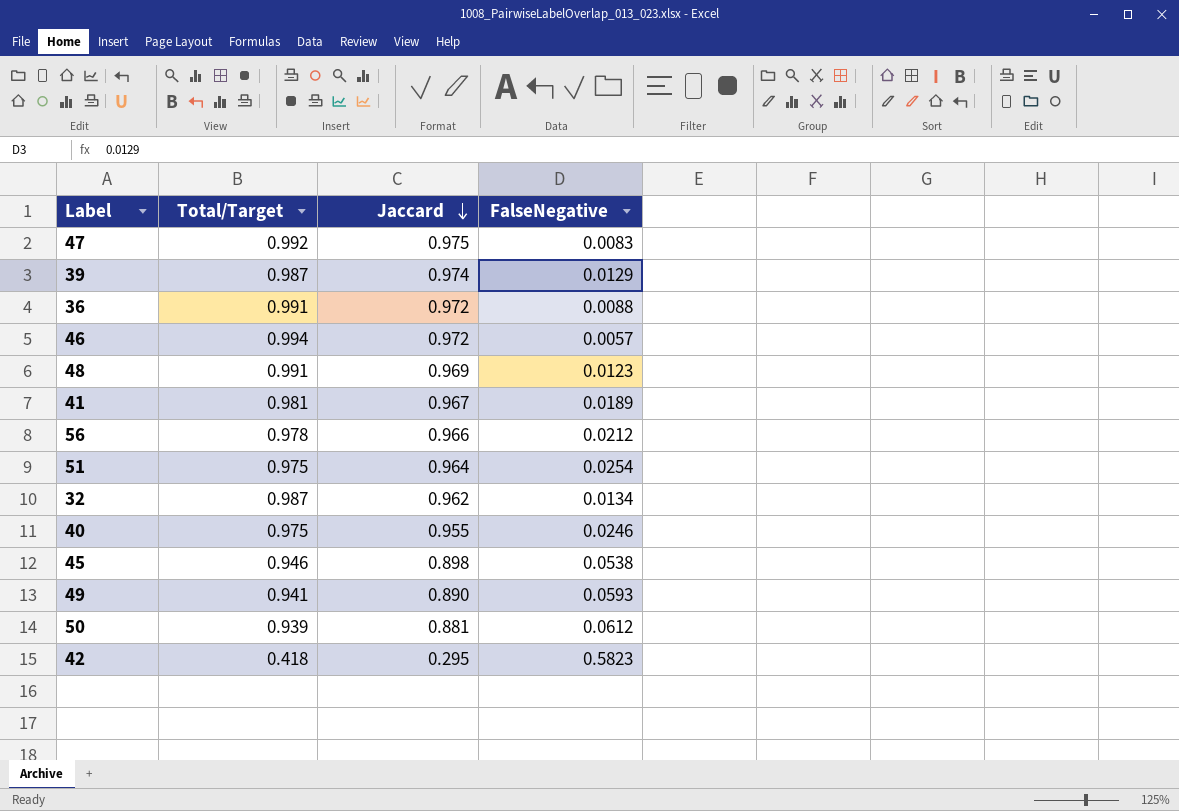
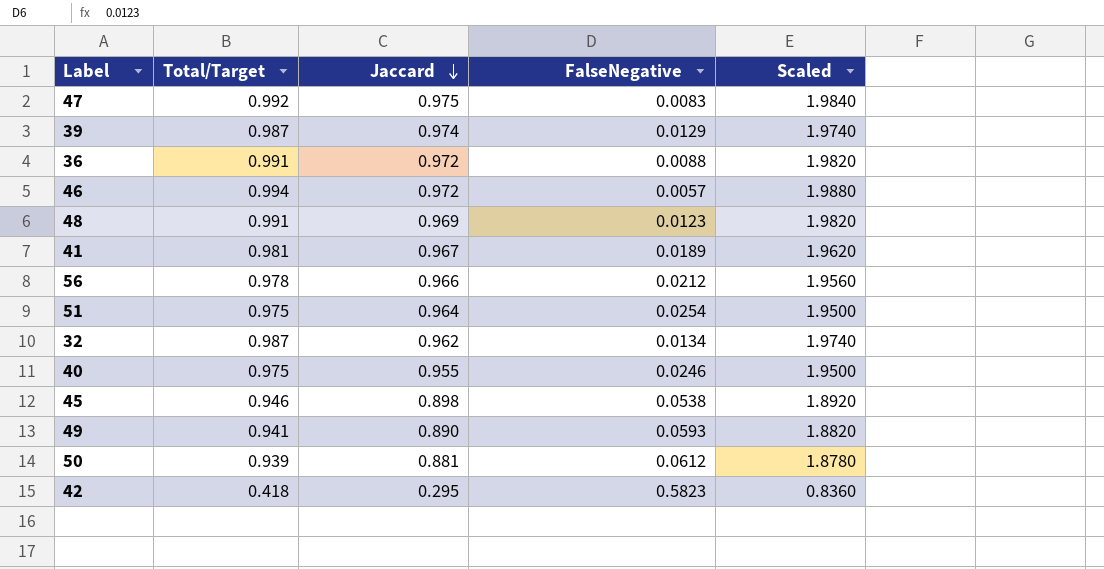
column Scaled | formula: none -> [Total/Target] * 2

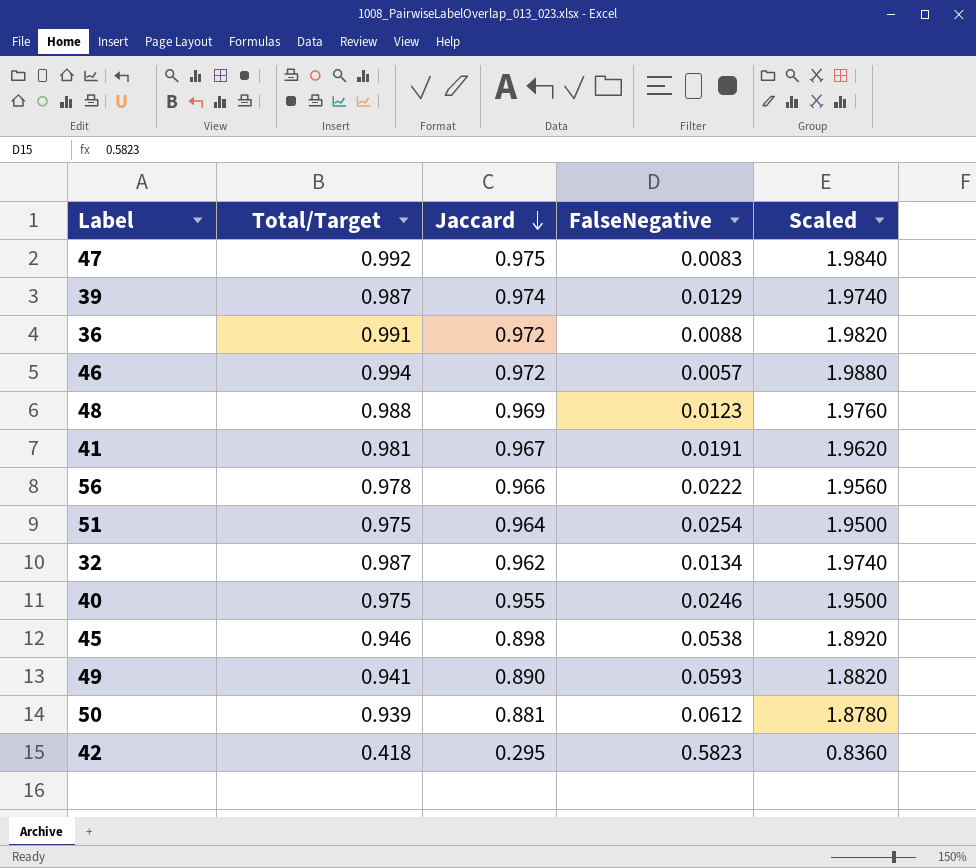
48 | Total/Target: 0.991 -> 0.988
48 | Scaled: 1.9820 -> 1.9760
41 | FalseNegative: 0.0189 -> 0.0191
56 | FalseNegative: 0.0212 -> 0.0222

